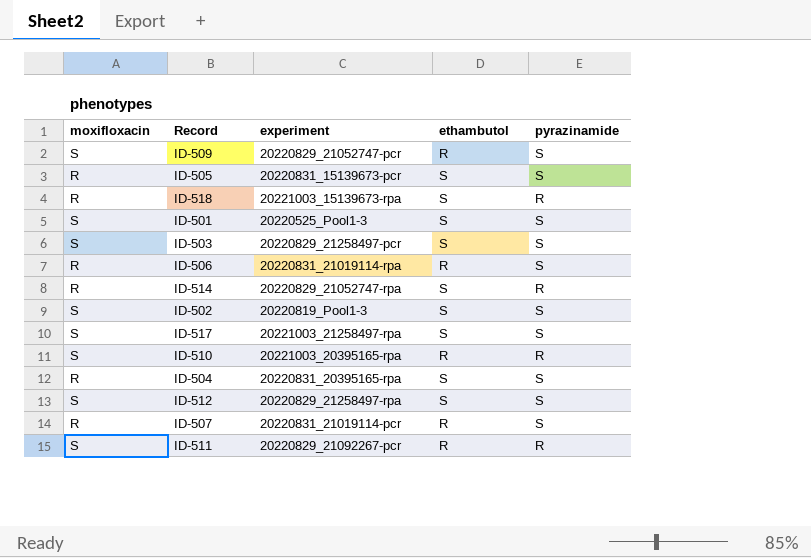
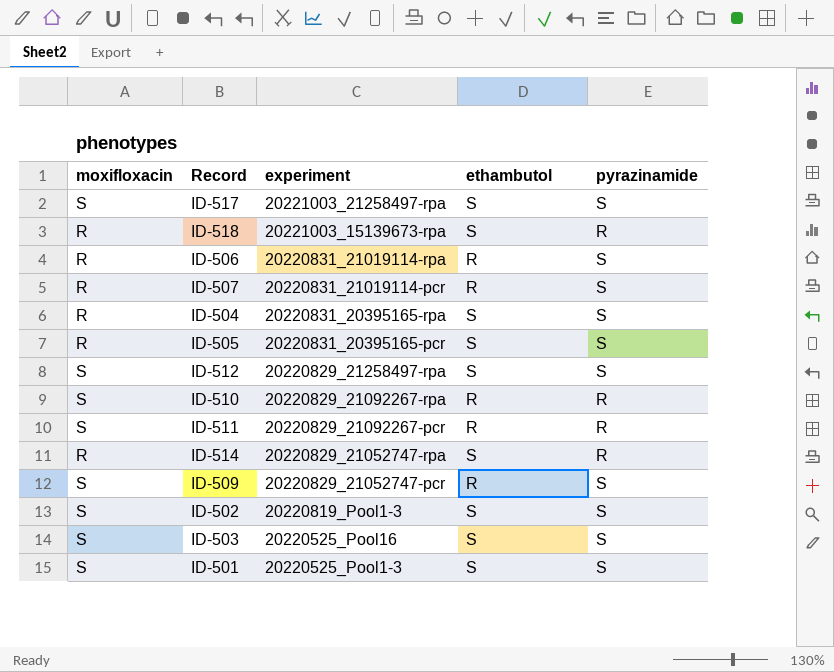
row order: none -> experiment descending
ID-505 | experiment: 20220831_15139673-pcr -> 20220831_20395165-pcr
ID-510 | experiment: 20221003_20395165-rpa -> 20220829_21092267-rpa
ID-503 | experiment: 20220829_21258497-pcr -> 20220525_Pool16

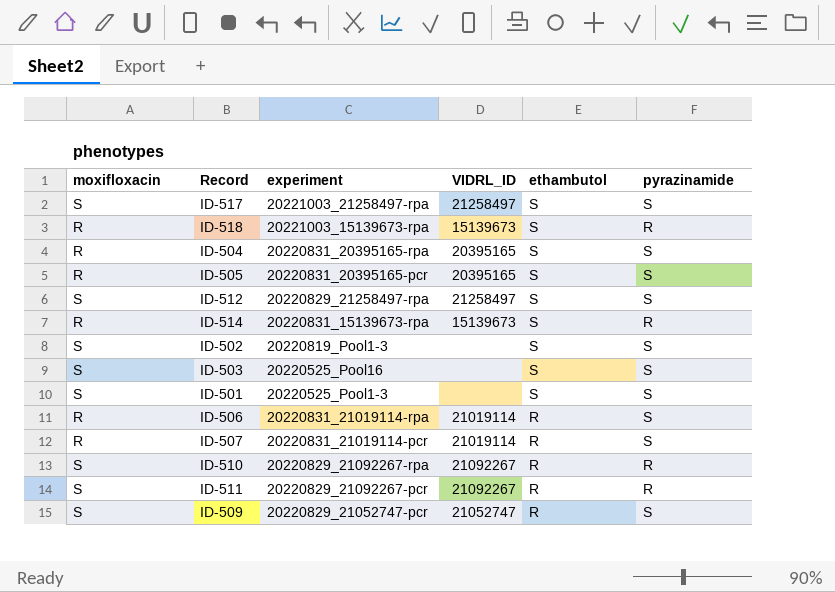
row order: experiment descending -> ethambutol descending
column VIDRL_ID | position: none -> 4
ID-514 | experiment: 20220829_21052747-rpa -> 20220831_15139673-rpa

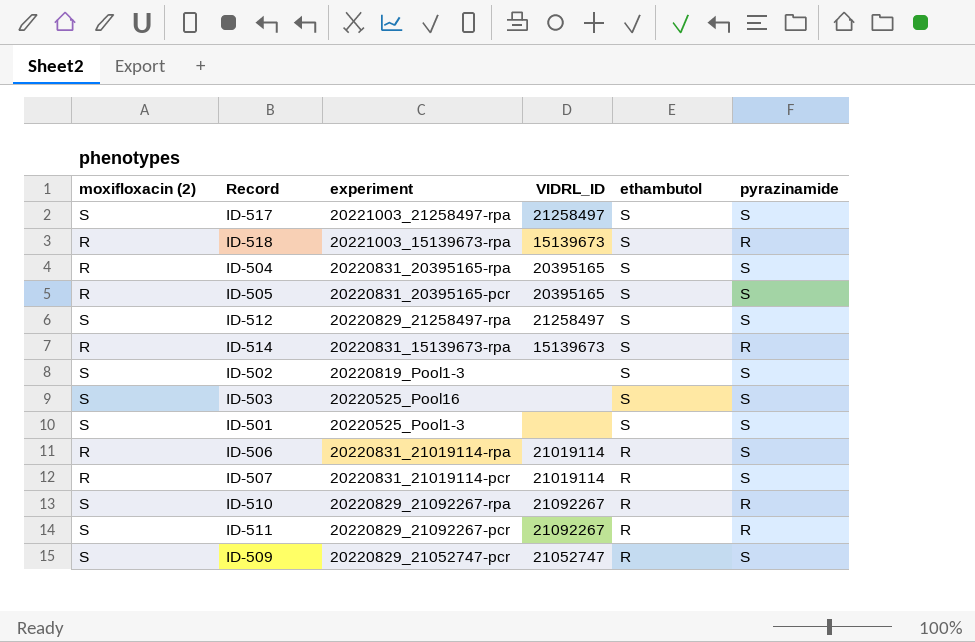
column name: moxifloxacin -> moxifloxacin (2)

